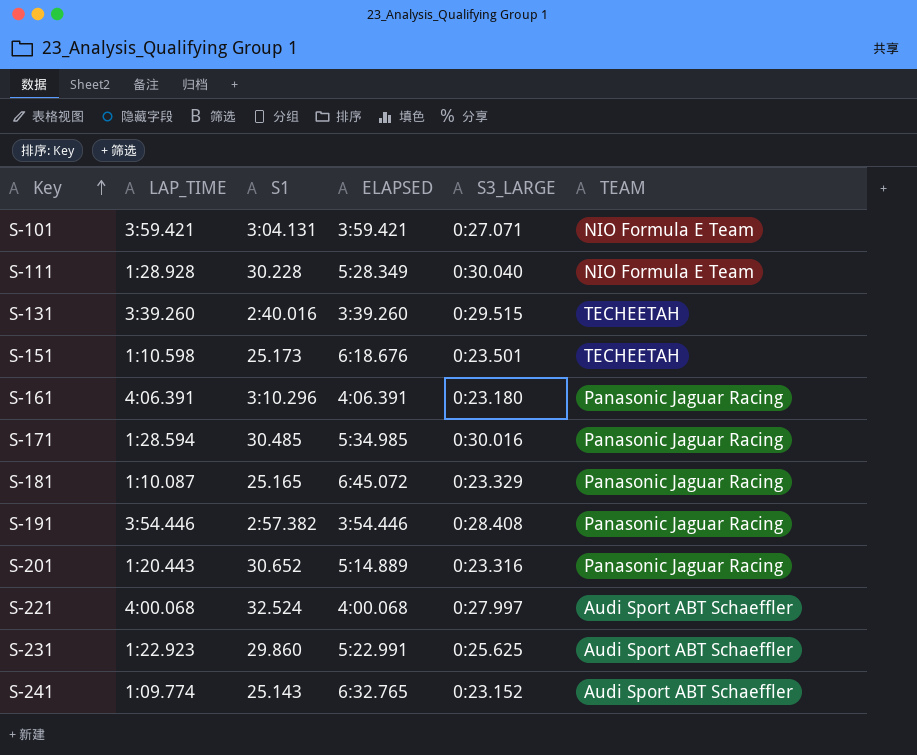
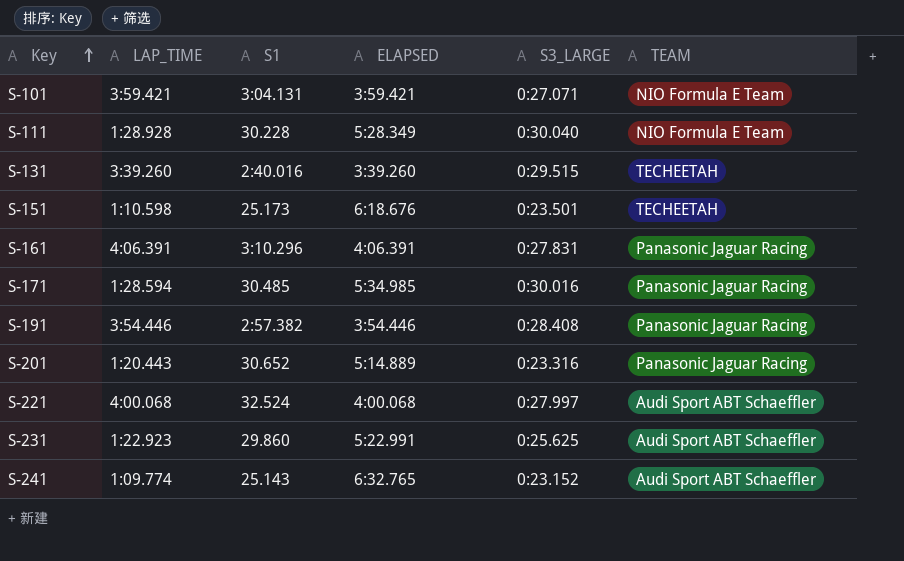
row S-181: 1:10.087 | 25.165 | 6:45.072 | 0:23.329 | Panasonic Jaguar Racing -> none
S-161 | S3_LARGE: 0:23.180 -> 0:27.831

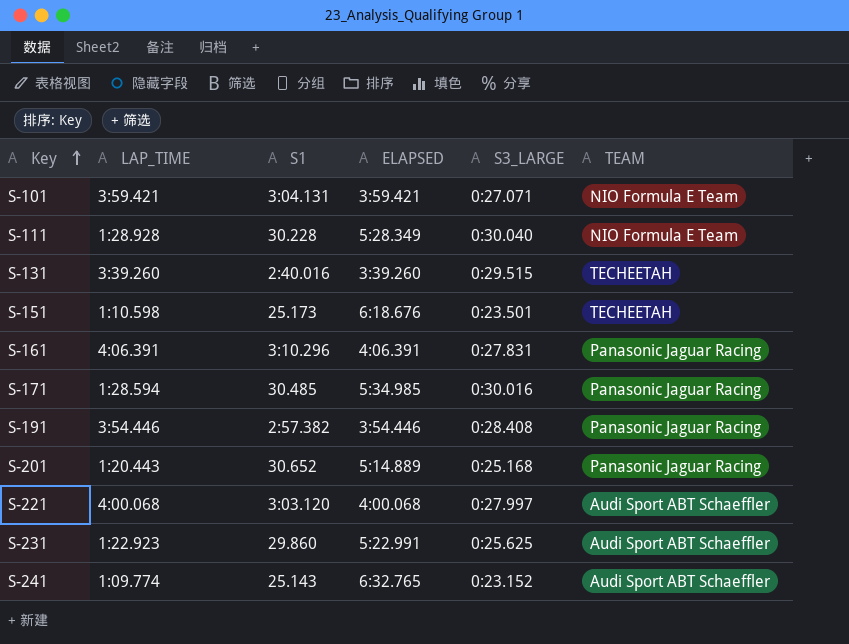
S-201 | S3_LARGE: 0:23.316 -> 0:25.168
S-221 | S1: 32.524 -> 3:03.120

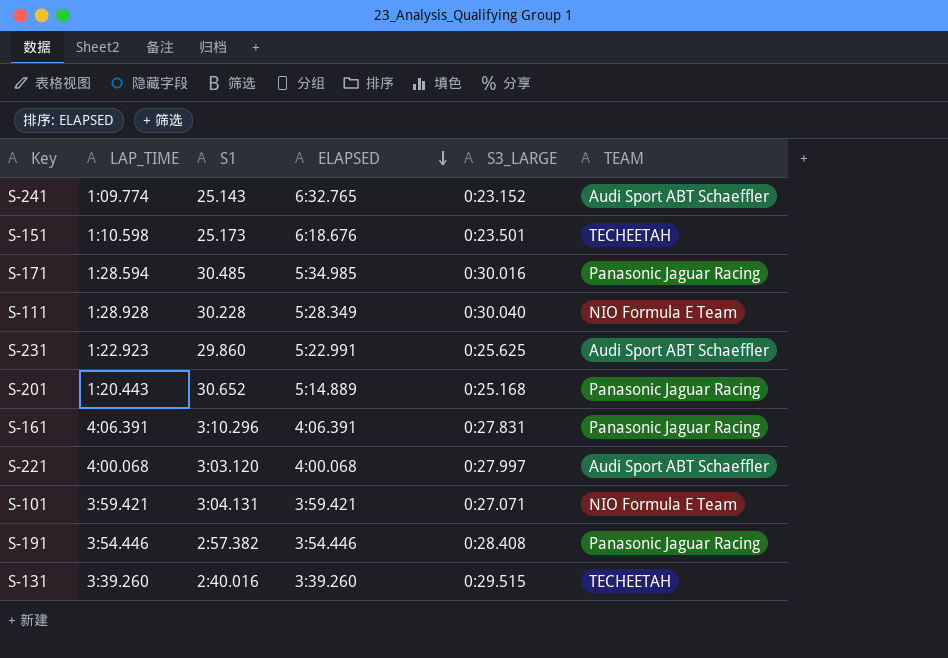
row order: Key ascending -> ELAPSED descending

